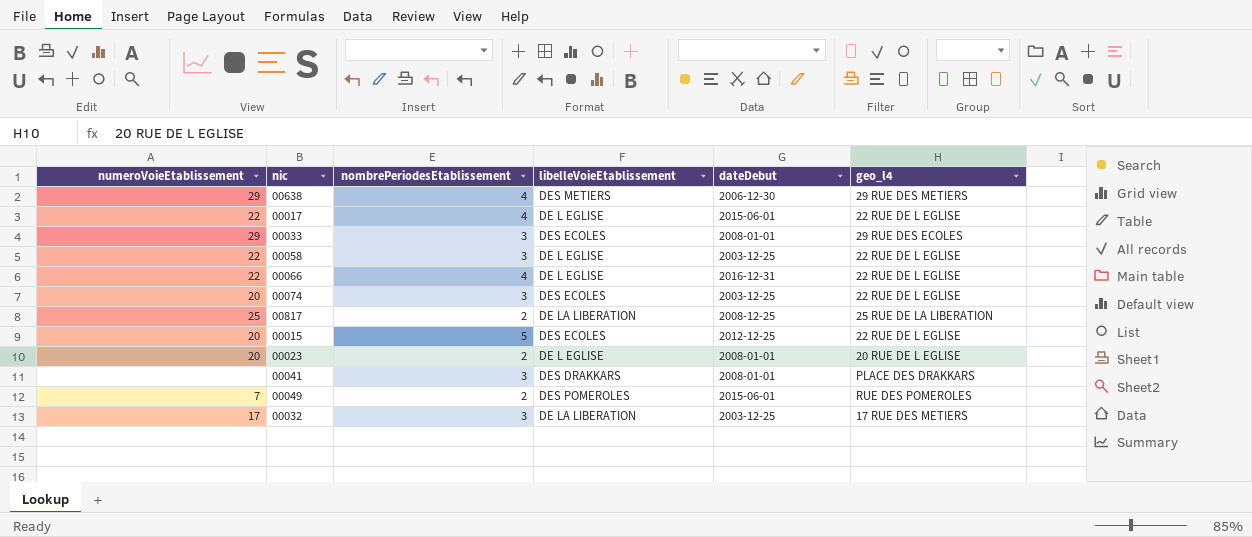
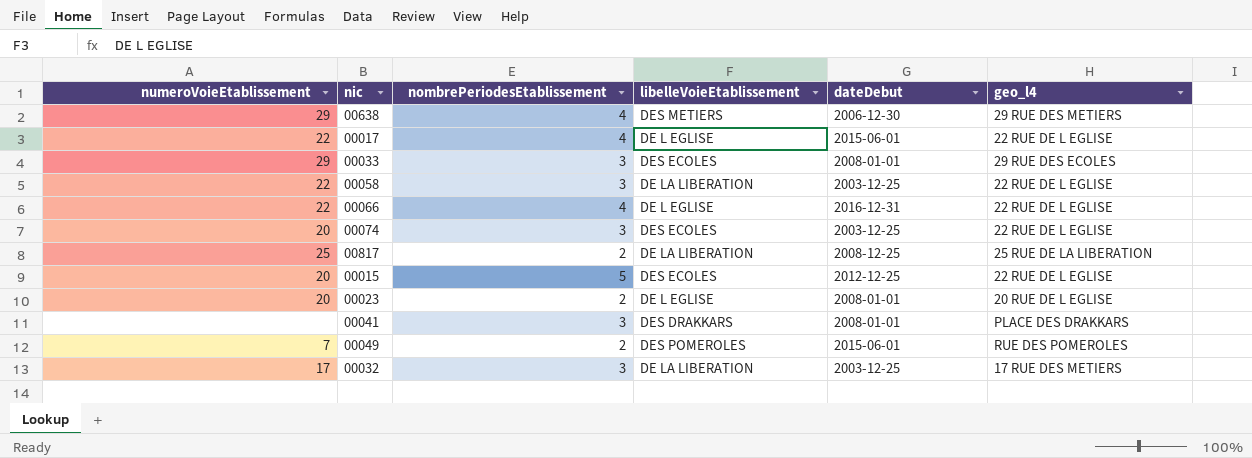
00058 | libelleVoieEtablissement: DE L EGLISE -> DE LA LIBERATION

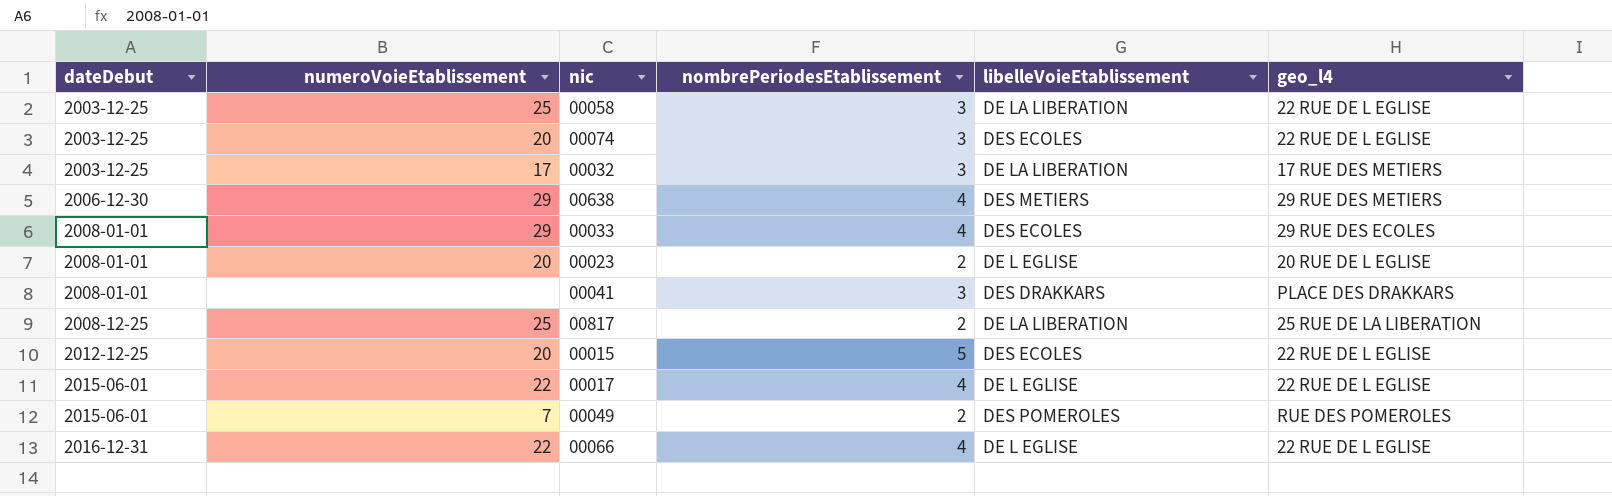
row order: none -> dateDebut ascending
column dateDebut | position: 5 -> 1
00058 | numeroVoieEtablissement: 22 -> 25
00033 | nombrePeriodesEtablissement: 3 -> 4

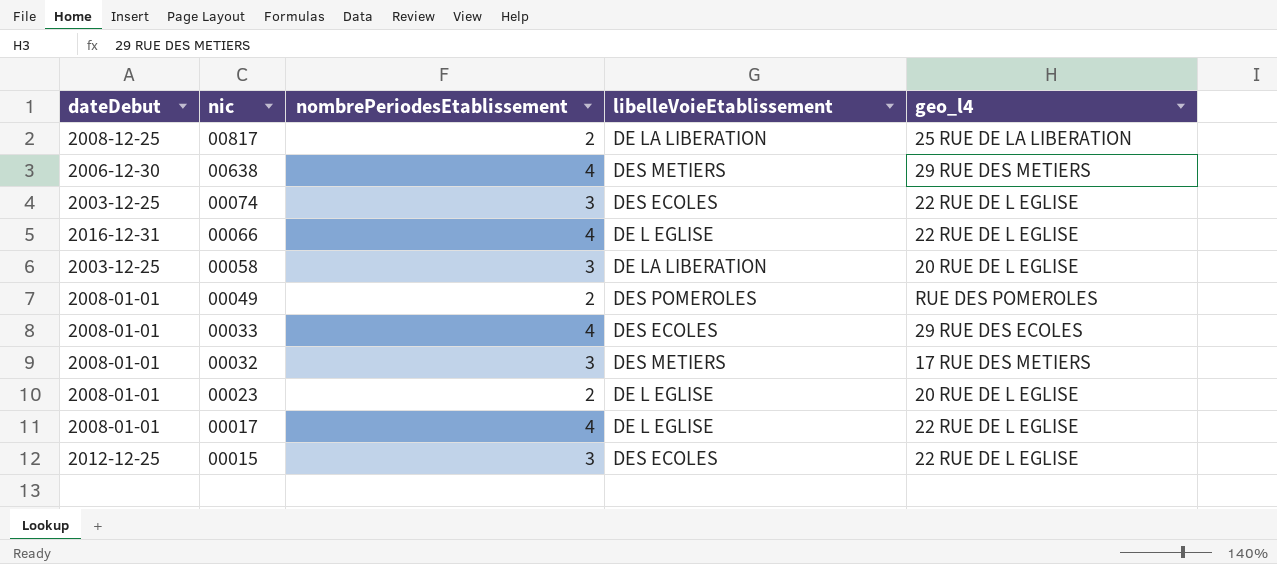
row order: dateDebut ascending -> nic descending
column numeroVoieEtablissement | position: 2 -> none
row 00041: 2008-01-01 | none | 3 | DES DRAKKARS | PLACE DES DRAKKARS -> none
00058 | geo_l4: 22 RUE DE L EGLISE -> 20 RUE DE L EGLISE
00049 | dateDebut: 2015-06-01 -> 2008-01-01
00032 | dateDebut: 2003-12-25 -> 2008-01-01
00032 | libelleVoieEtablissement: DE LA LIBERATION -> DES METIERS
00017 | dateDebut: 2015-06-01 -> 2008-01-01
00015 | nombrePeriodesEtablissement: 5 -> 3

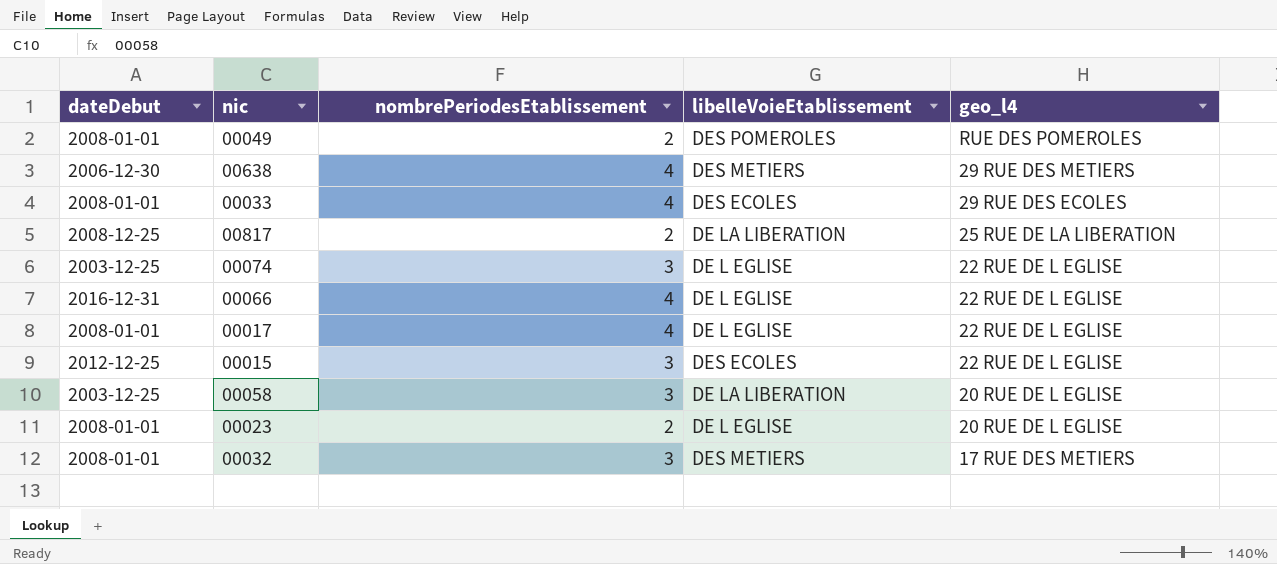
row order: nic descending -> geo_l4 descending
00074 | libelleVoieEtablissement: DES ECOLES -> DE L EGLISE

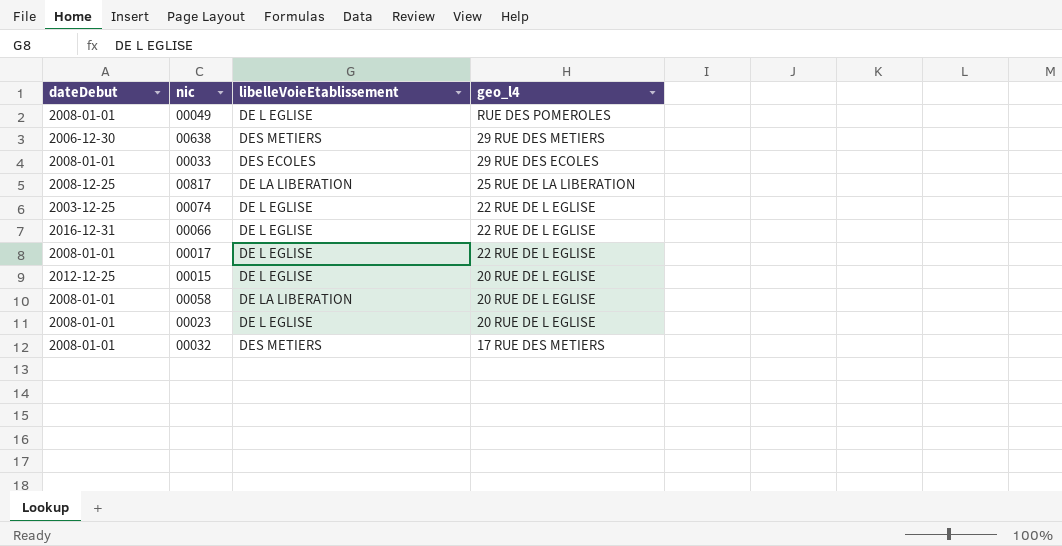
column nombrePeriodesEtablissement | position: 3 -> none
00049 | libelleVoieEtablissement: DES POMEROLES -> DE L EGLISE
00015 | libelleVoieEtablissement: DES ECOLES -> DE L EGLISE
00015 | geo_l4: 22 RUE DE L EGLISE -> 20 RUE DE L EGLISE
00058 | dateDebut: 2003-12-25 -> 2008-01-01

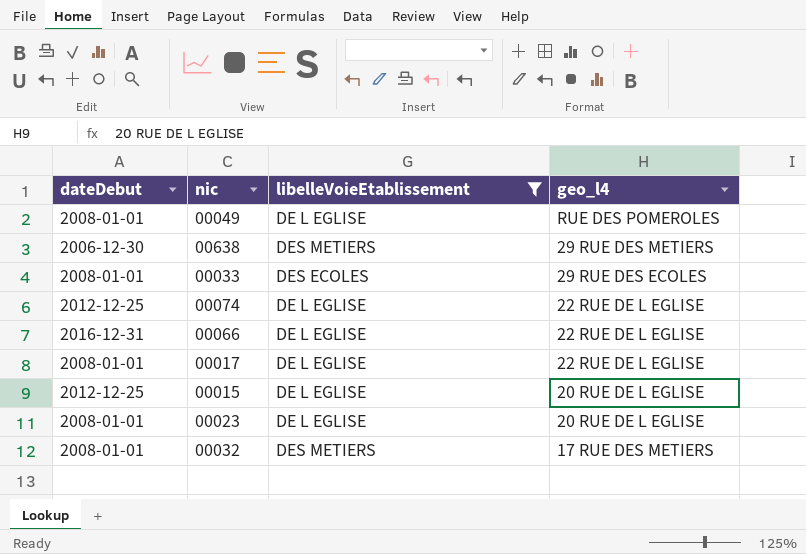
filter: none -> libelleVoieEtablissement != DE LA LIBERATION
00074 | dateDebut: 2003-12-25 -> 2012-12-25

